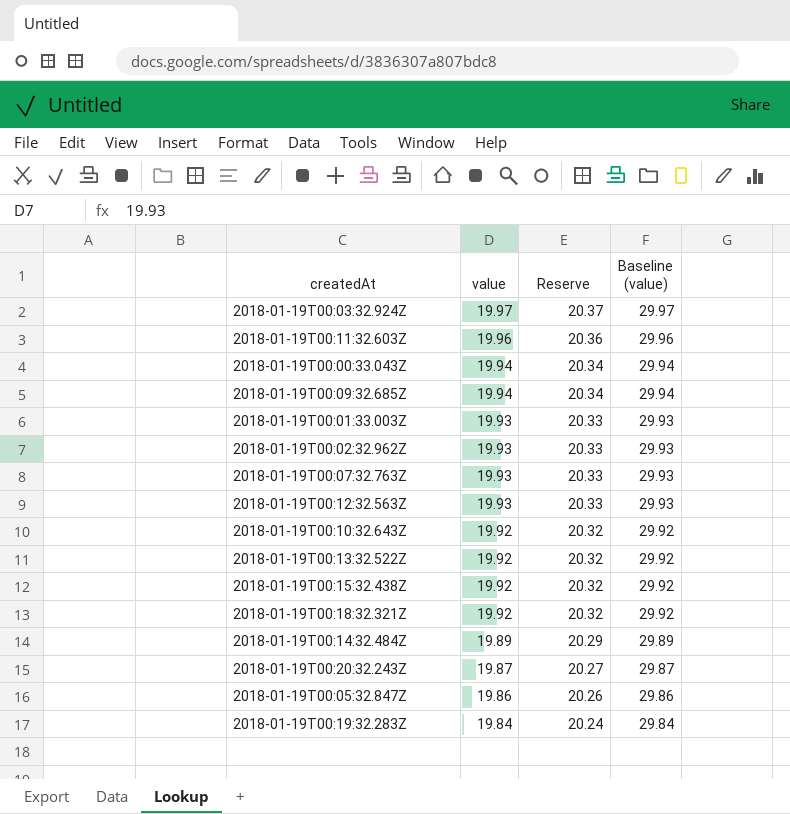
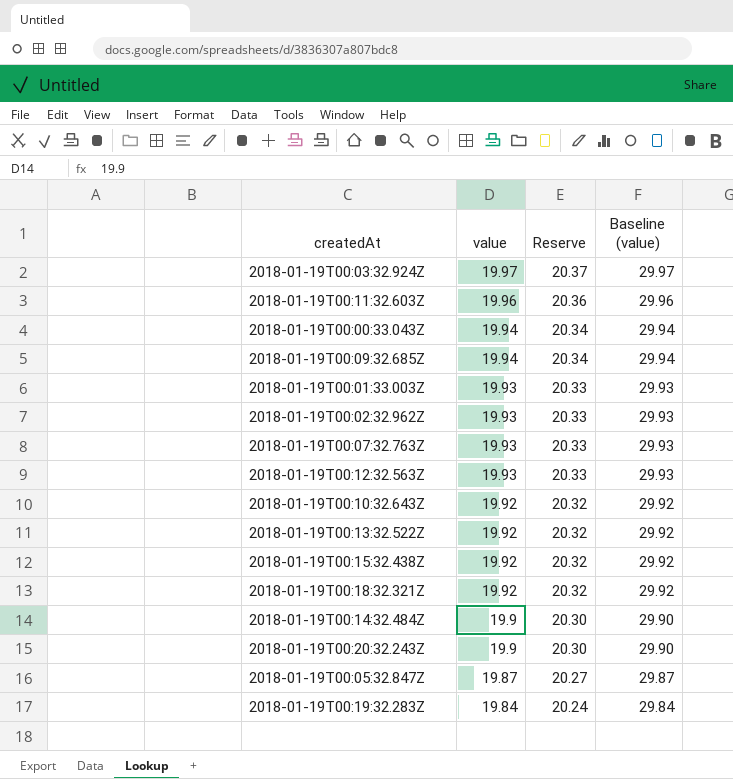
2018-01-19T00:14:32.484Z | value: 19.89 -> 19.9
2018-01-19T00:14:32.484Z | Reserve: 20.29 -> 20.30
2018-01-19T00:14:32.484Z | Baseline (value): 29.89 -> 29.90
2018-01-19T00:20:32.243Z | value: 19.87 -> 19.9
2018-01-19T00:20:32.243Z | Reserve: 20.27 -> 20.30
2018-01-19T00:20:32.243Z | Baseline (value): 29.87 -> 29.90
2018-01-19T00:05:32.847Z | value: 19.86 -> 19.87
2018-01-19T00:05:32.847Z | Reserve: 20.26 -> 20.27
2018-01-19T00:05:32.847Z | Baseline (value): 29.86 -> 29.87

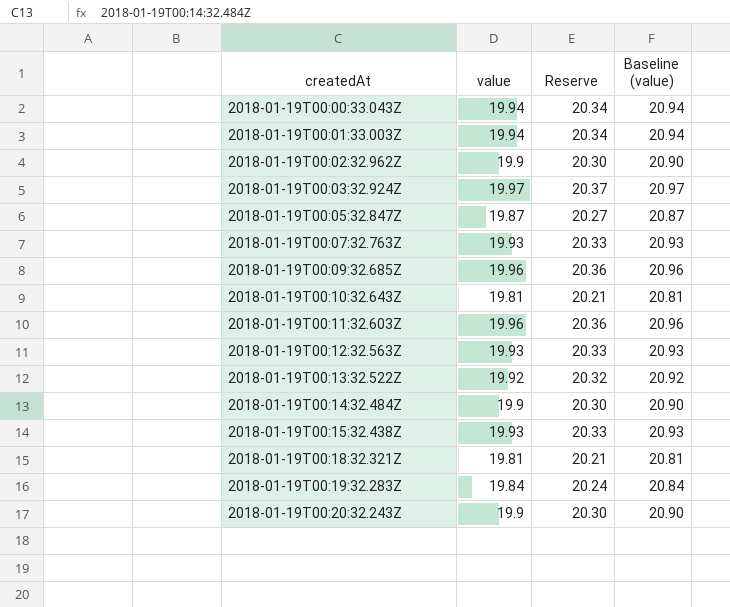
row order: value descending -> createdAt ascending
column Baseline (value) | formula: [value] + 10 -> [value] + 1
2018-01-19T00:01:33.003Z | value: 19.93 -> 19.94
2018-01-19T00:01:33.003Z | Reserve: 20.33 -> 20.34
2018-01-19T00:02:32.962Z | value: 19.93 -> 19.9
2018-01-19T00:02:32.962Z | Reserve: 20.33 -> 20.30
2018-01-19T00:09:32.685Z | value: 19.94 -> 19.96
2018-01-19T00:09:32.685Z | Reserve: 20.34 -> 20.36
2018-01-19T00:10:32.643Z | value: 19.92 -> 19.81
2018-01-19T00:10:32.643Z | Reserve: 20.32 -> 20.21
2018-01-19T00:15:32.438Z | value: 19.92 -> 19.93
2018-01-19T00:15:32.438Z | Reserve: 20.32 -> 20.33
2018-01-19T00:18:32.321Z | value: 19.92 -> 19.81
2018-01-19T00:18:32.321Z | Reserve: 20.32 -> 20.21

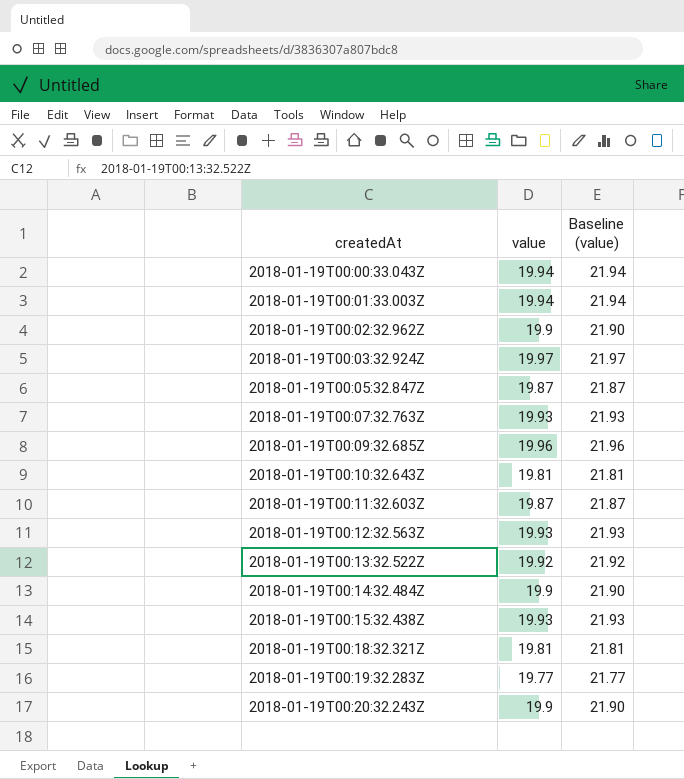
column Reserve | formula: [value] * 1.02 -> none
column Baseline (value) | formula: [value] + 1 -> [value] + 2
2018-01-19T00:11:32.603Z | value: 19.96 -> 19.87
2018-01-19T00:19:32.283Z | value: 19.84 -> 19.77

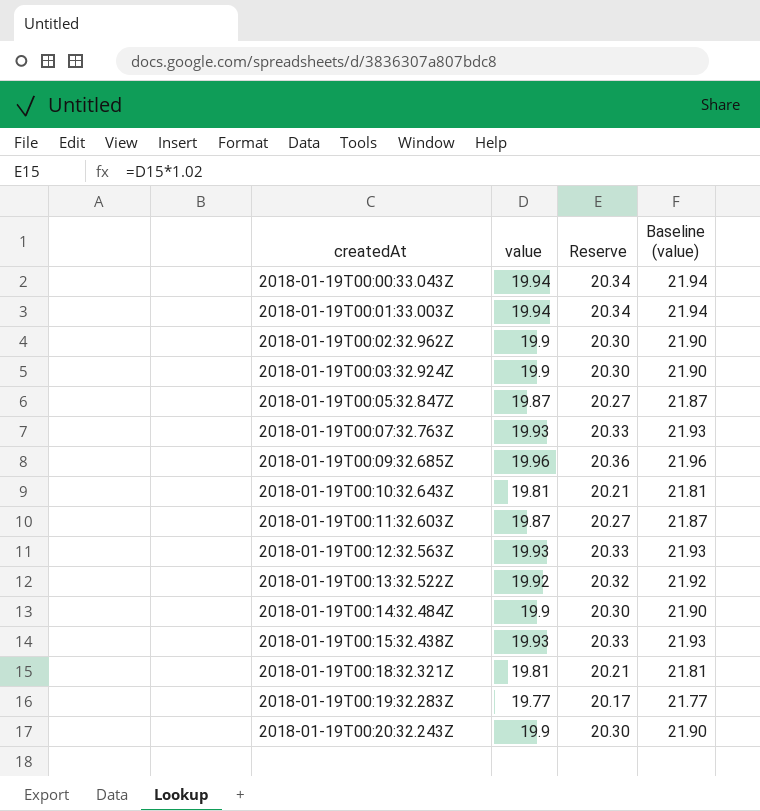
column Reserve | formula: none -> [value] * 1.02
2018-01-19T00:03:32.924Z | value: 19.97 -> 19.9
2018-01-19T00:03:32.924Z | Baseline (value): 21.97 -> 21.90

